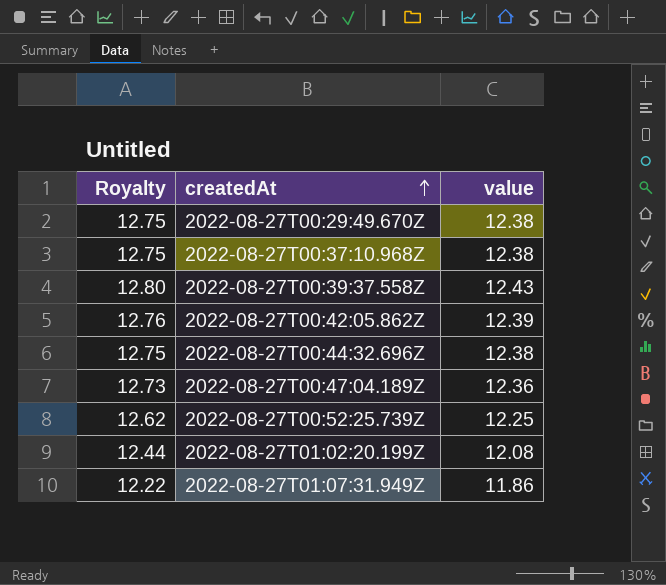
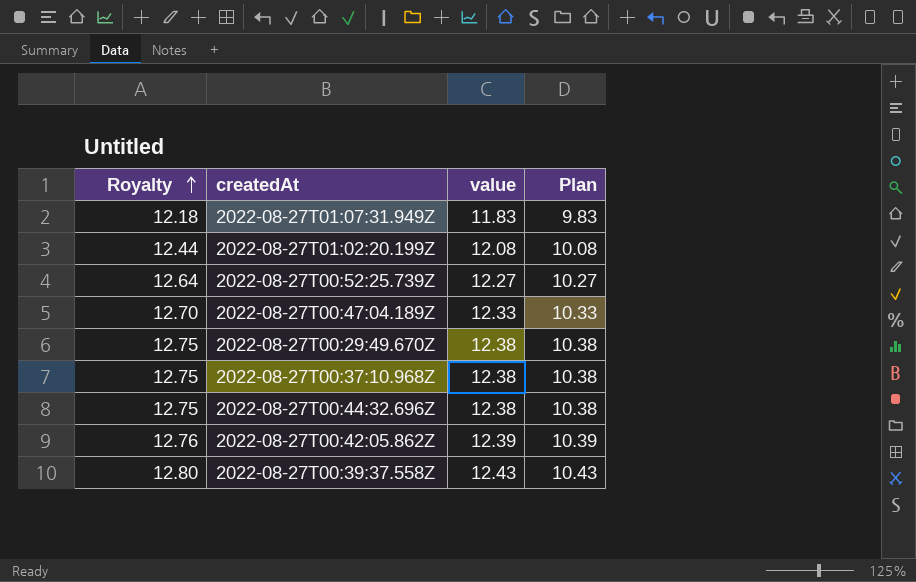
row order: createdAt ascending -> Royalty ascending
column Plan | formula: none -> [value] - 2
2022-08-27T01:07:31.949Z | Royalty: 12.22 -> 12.18
2022-08-27T01:07:31.949Z | value: 11.86 -> 11.83
2022-08-27T00:52:25.739Z | Royalty: 12.62 -> 12.64
2022-08-27T00:52:25.739Z | value: 12.25 -> 12.27
2022-08-27T00:47:04.189Z | Royalty: 12.73 -> 12.70
2022-08-27T00:47:04.189Z | value: 12.36 -> 12.33

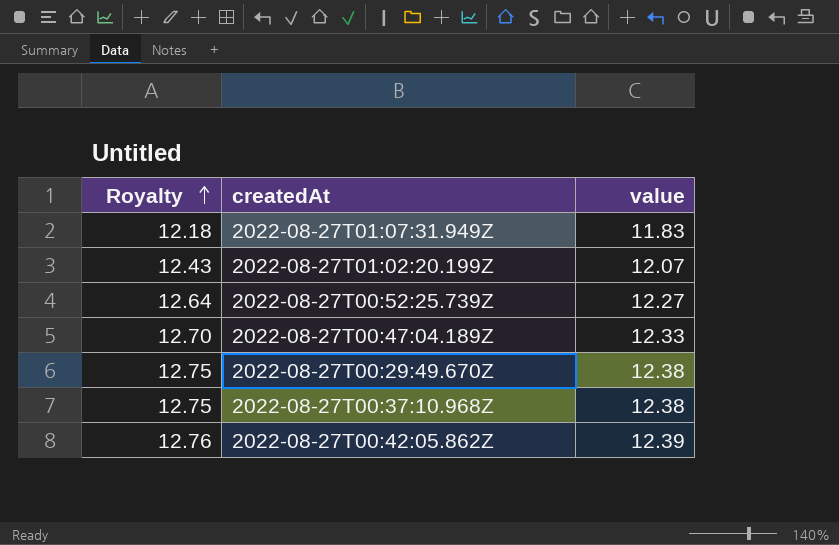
column Plan | formula: [value] - 2 -> none
row 2022-08-27T00:44:32.696Z: 12.75 | 12.38 | 10.38 -> none
row 2022-08-27T00:39:37.558Z: 12.80 | 12.43 | 10.43 -> none
2022-08-27T01:02:20.199Z | Royalty: 12.44 -> 12.43
2022-08-27T01:02:20.199Z | value: 12.08 -> 12.07

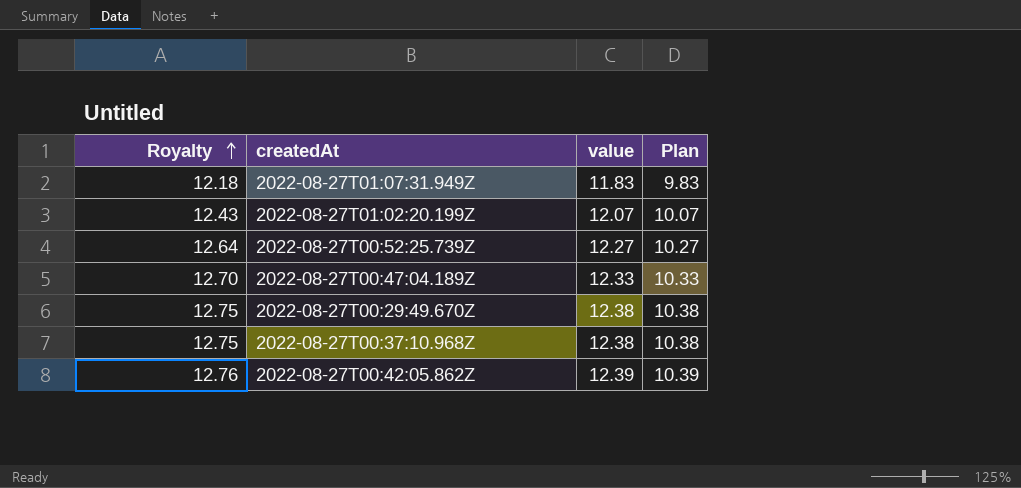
column Plan | formula: none -> [value] - 2

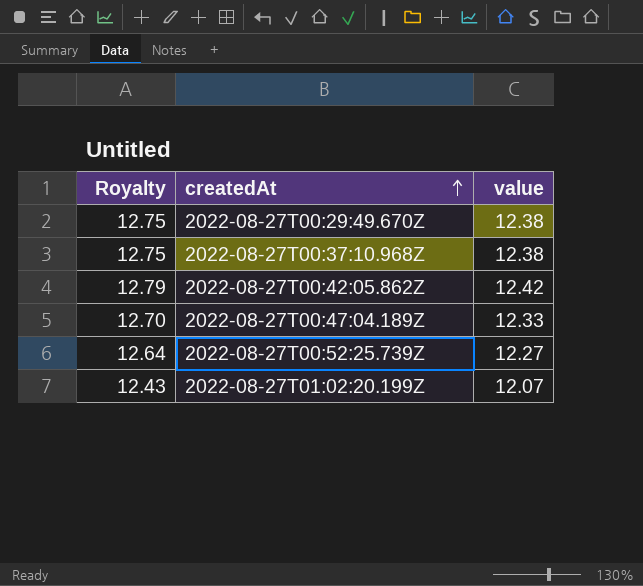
row order: Royalty ascending -> createdAt ascending
column Plan | formula: [value] - 2 -> none
row 2022-08-27T01:07:31.949Z: 12.18 | 11.83 | 9.83 -> none
2022-08-27T00:42:05.862Z | Royalty: 12.76 -> 12.79
2022-08-27T00:42:05.862Z | value: 12.39 -> 12.42

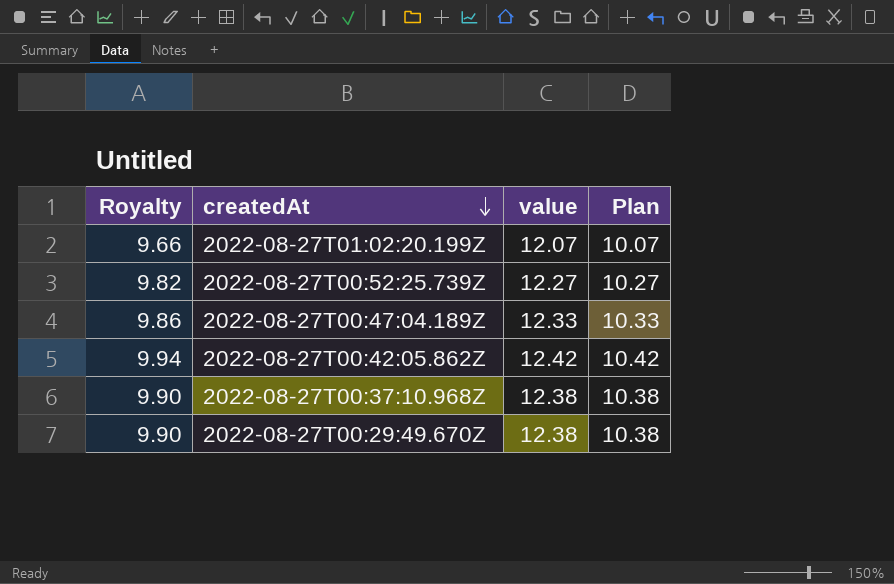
row order: createdAt ascending -> createdAt descending
column Royalty | formula: [value] * 1.03 -> [value] * 0.8
column Plan | formula: none -> [value] - 2

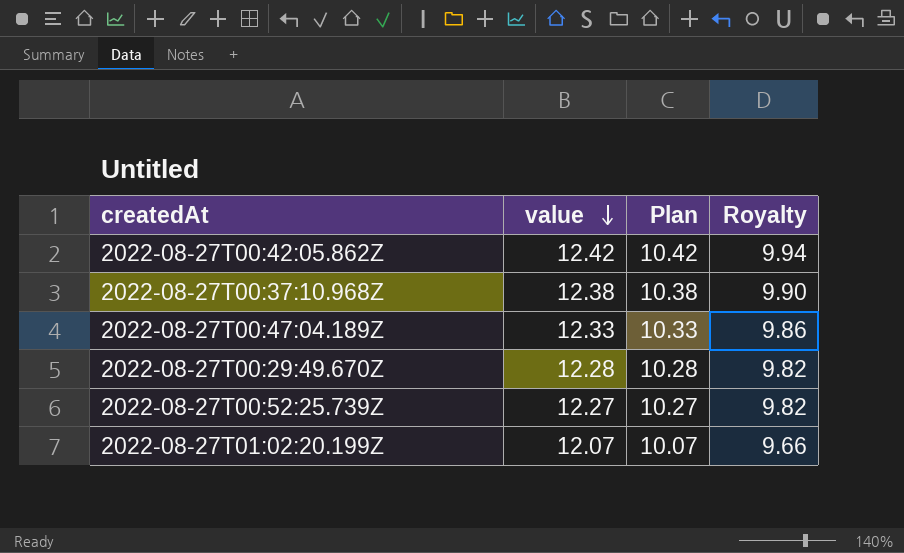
row order: createdAt descending -> value descending
column Royalty | position: 1 -> 4
2022-08-27T00:29:49.670Z | value: 12.38 -> 12.28
2022-08-27T00:29:49.670Z | Plan: 10.38 -> 10.28
2022-08-27T00:29:49.670Z | Royalty: 9.90 -> 9.82

